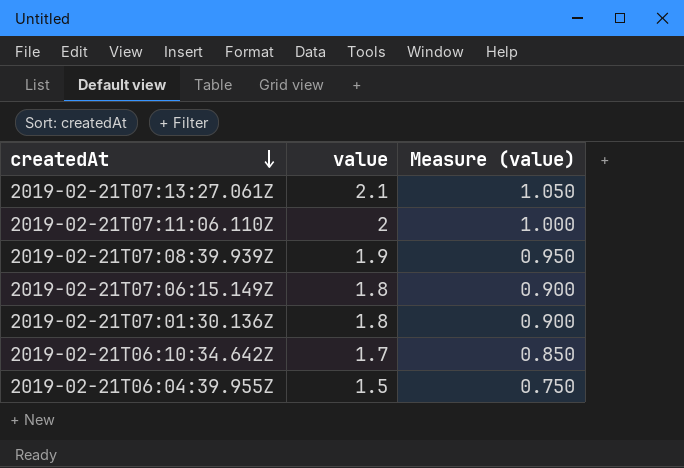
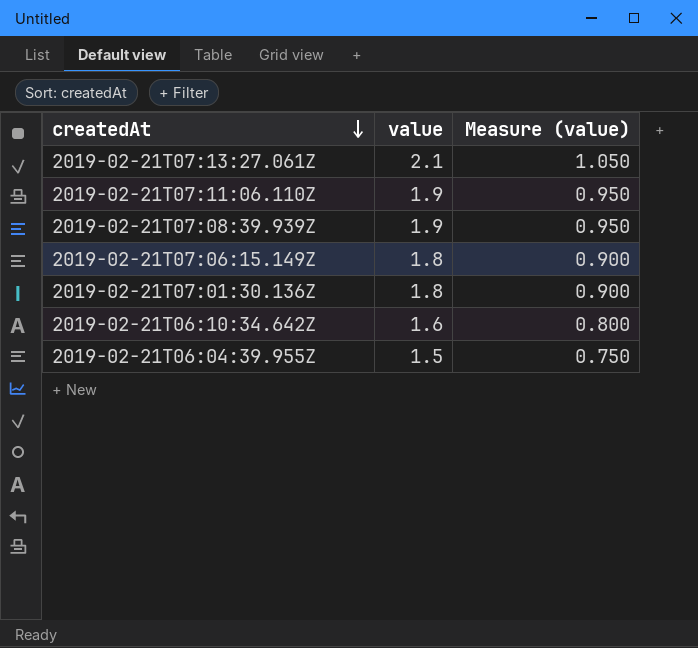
2019-02-21T07:11:06.110Z | value: 2 -> 1.9
2019-02-21T07:11:06.110Z | Measure (value): 1.000 -> 0.950
2019-02-21T06:10:34.642Z | value: 1.7 -> 1.6
2019-02-21T06:10:34.642Z | Measure (value): 0.850 -> 0.800

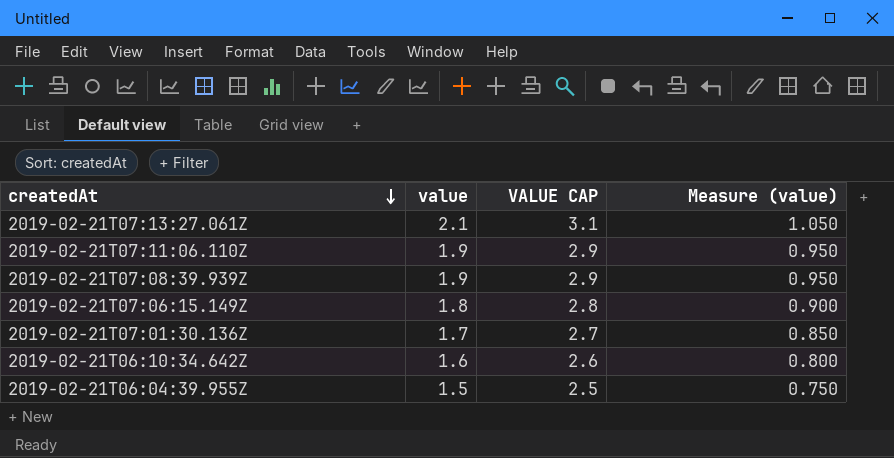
column VALUE CAP | formula: none -> [value] + 1
2019-02-21T07:01:30.136Z | value: 1.8 -> 1.7
2019-02-21T07:01:30.136Z | Measure (value): 0.900 -> 0.850

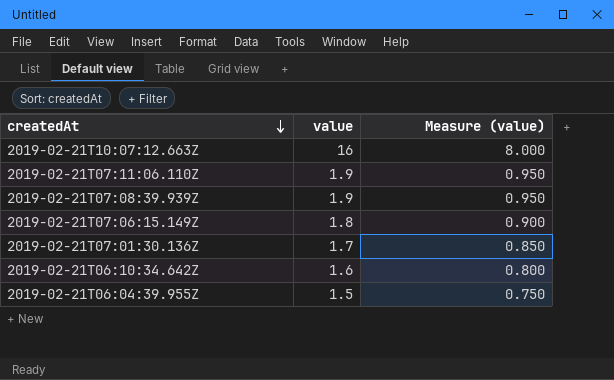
column VALUE CAP | formula: [value] + 1 -> none
row 2019-02-21T07:13:27.061Z: 2.1 | 3.1 | 1.050 -> none
row 2019-02-21T10:07:12.663Z: none -> 16 | 8.000

